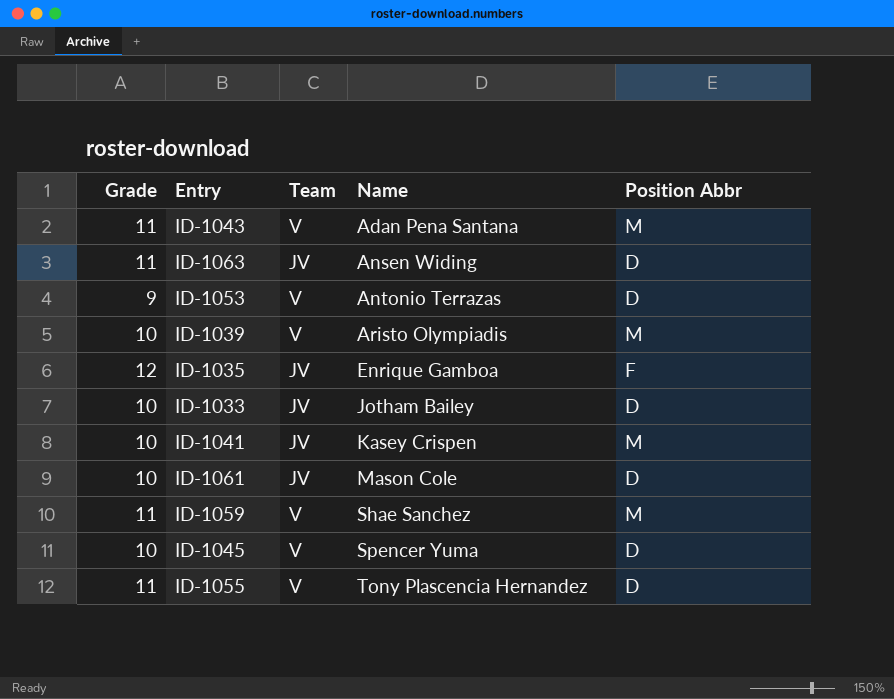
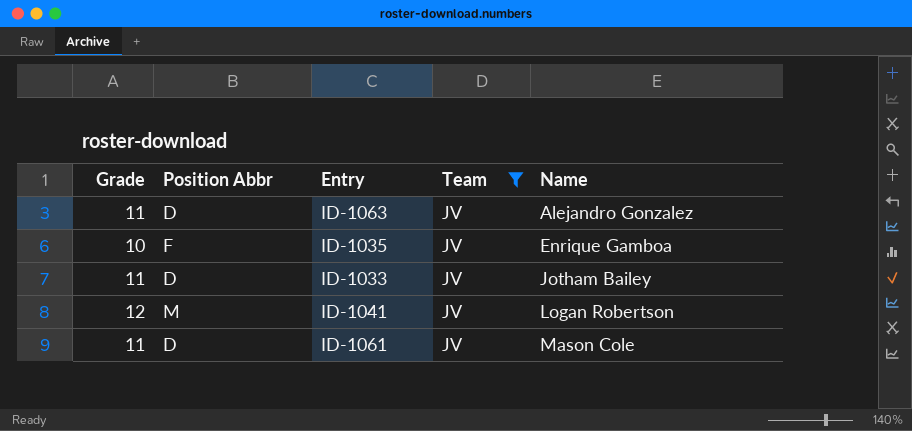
filter: none -> Team = JV
column Position Abbr | position: 5 -> 2
ID-1063 | Name: Ansen Widing -> Alejandro Gonzalez
ID-1035 | Grade: 12 -> 10
ID-1033 | Grade: 10 -> 11
ID-1041 | Grade: 10 -> 12
ID-1041 | Name: Kasey Crispen -> Logan Robertson
ID-1061 | Grade: 10 -> 11

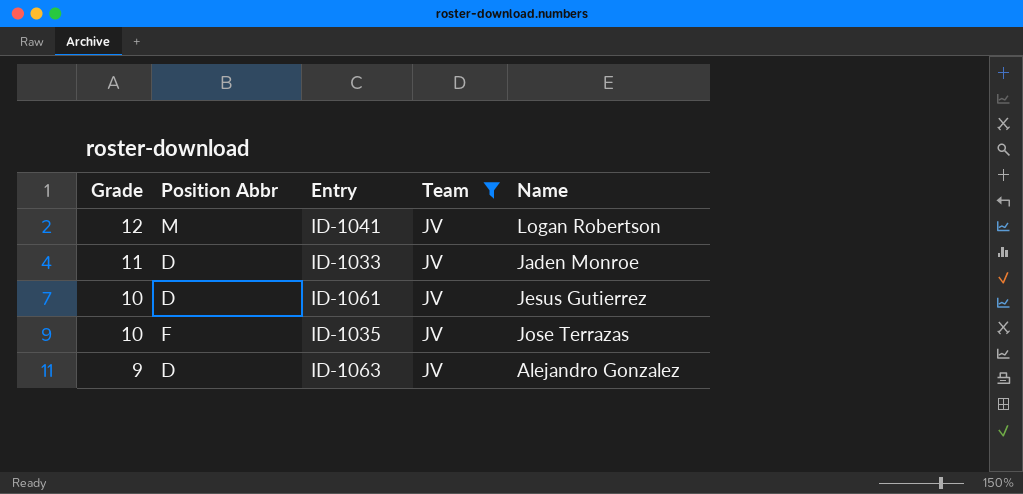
row order: Name ascending -> Grade descending
ID-1033 | Name: Jotham Bailey -> Jaden Monroe
ID-1061 | Grade: 11 -> 10
ID-1061 | Name: Mason Cole -> Jesus Gutierrez
ID-1035 | Name: Enrique Gamboa -> Jose Terrazas
ID-1063 | Grade: 11 -> 9

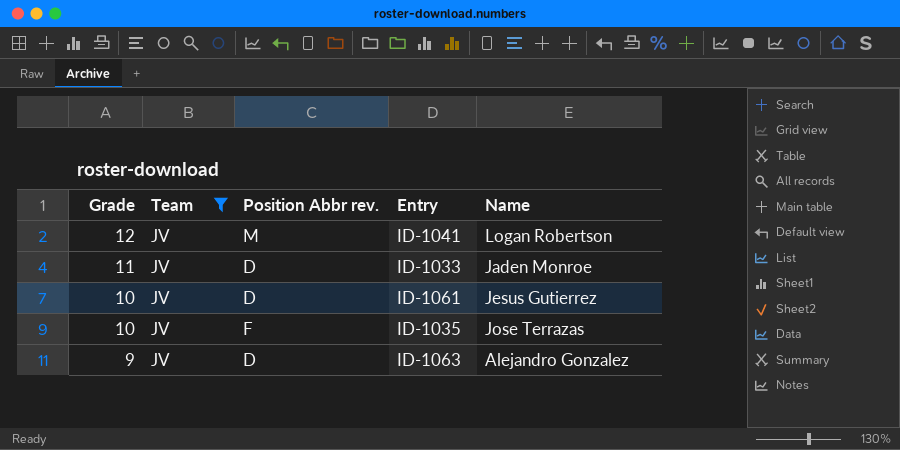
column Team | position: 4 -> 2
column name: Position Abbr -> Position Abbr rev.

